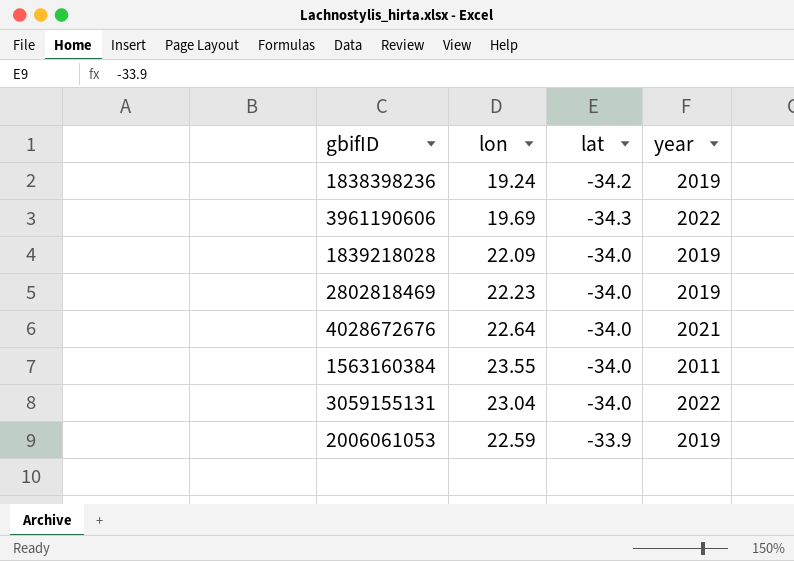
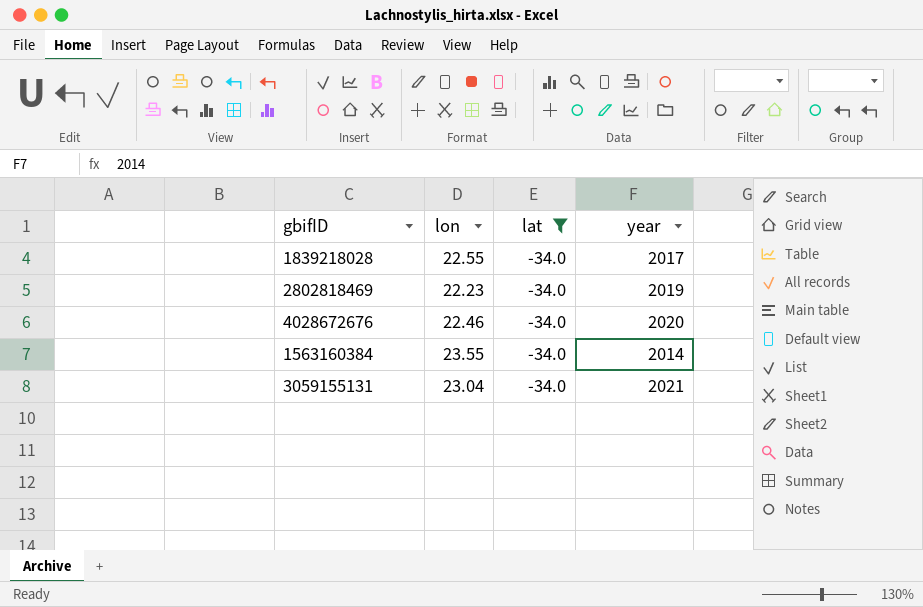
filter: none -> lat = -34.0
1839218028 | lon: 22.09 -> 22.55
1839218028 | year: 2019 -> 2017
4028672676 | lon: 22.64 -> 22.46
4028672676 | year: 2021 -> 2020
1563160384 | year: 2011 -> 2014
3059155131 | year: 2022 -> 2021

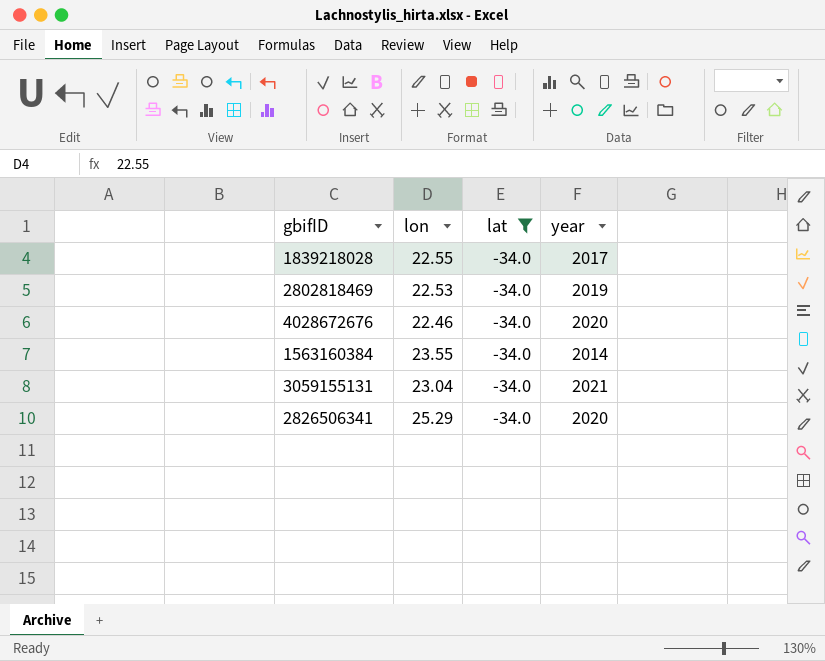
2802818469 | lon: 22.23 -> 22.53
row 2826506341: none -> 25.29 | -34.0 | 2020

